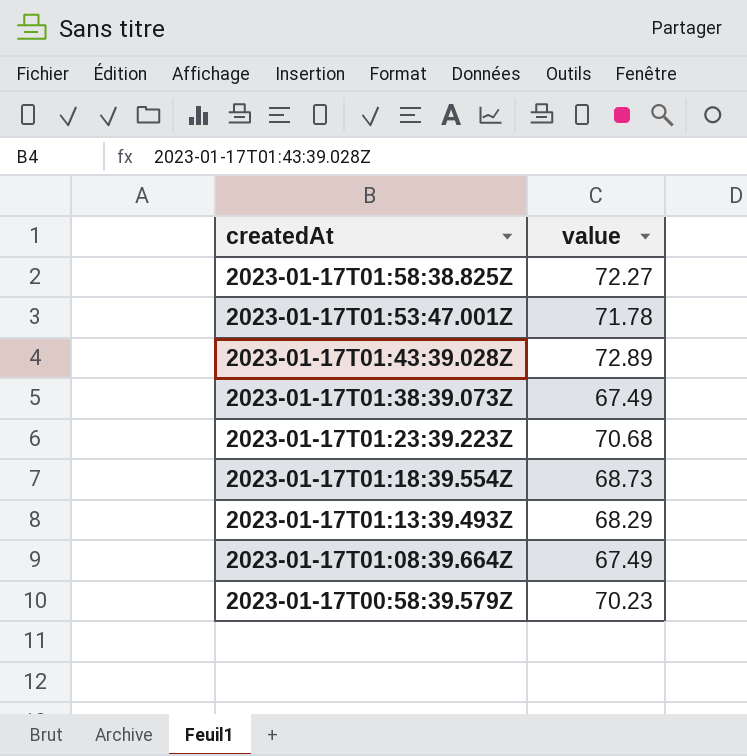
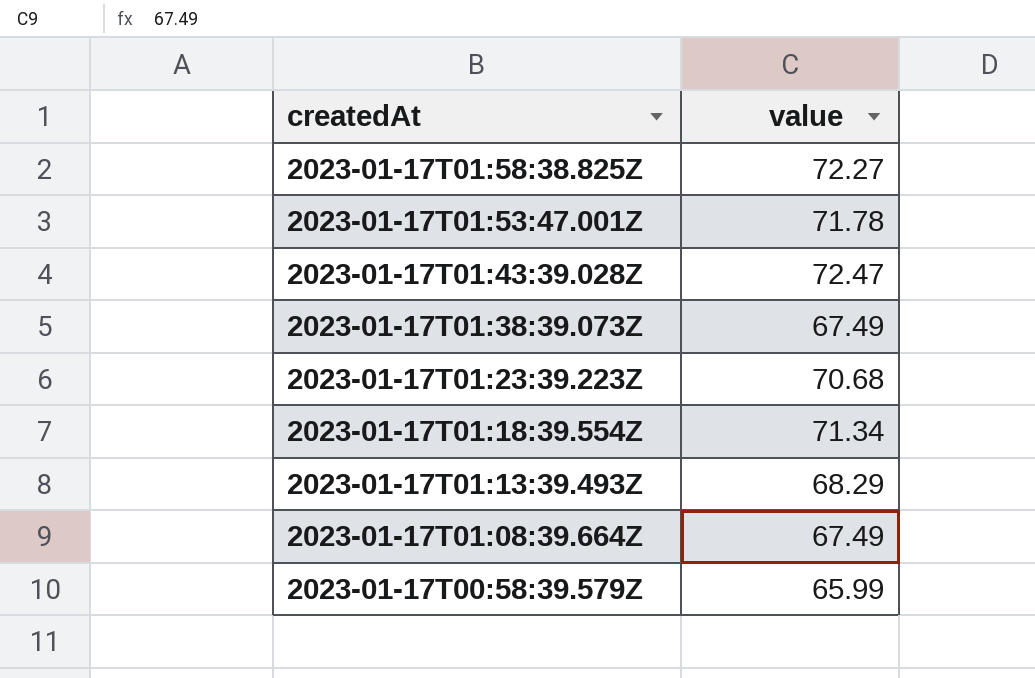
2023-01-17T01:43:39.028Z | value: 72.89 -> 72.47
2023-01-17T01:18:39.554Z | value: 68.73 -> 71.34
2023-01-17T00:58:39.579Z | value: 70.23 -> 65.99

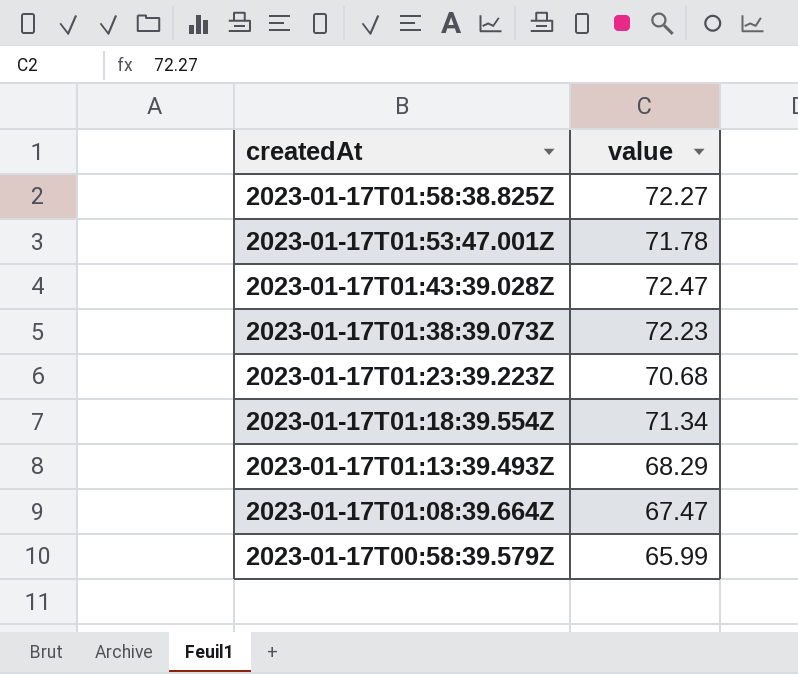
2023-01-17T01:38:39.073Z | value: 67.49 -> 72.23
2023-01-17T01:08:39.664Z | value: 67.49 -> 67.47

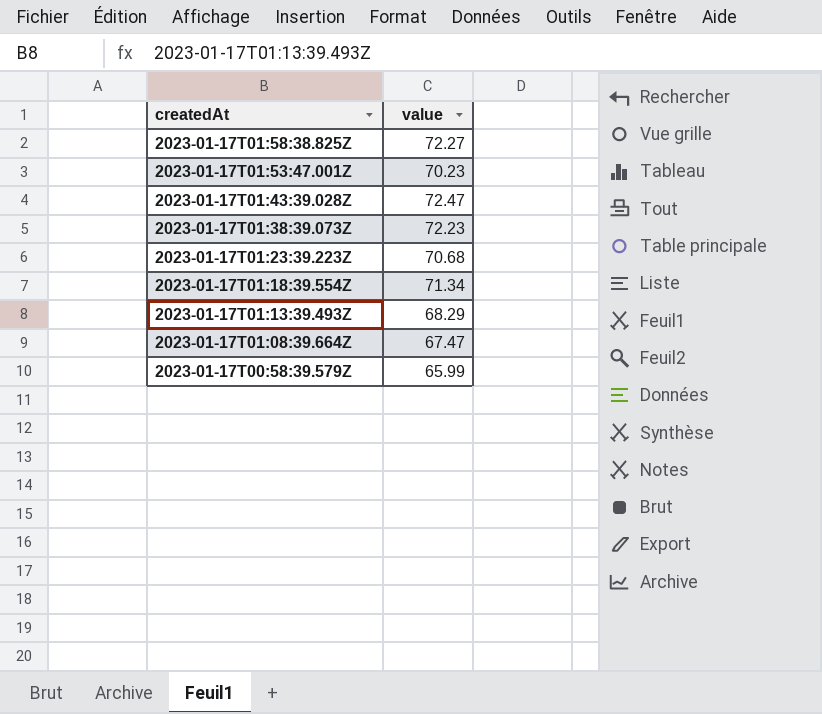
2023-01-17T01:53:47.001Z | value: 71.78 -> 70.23

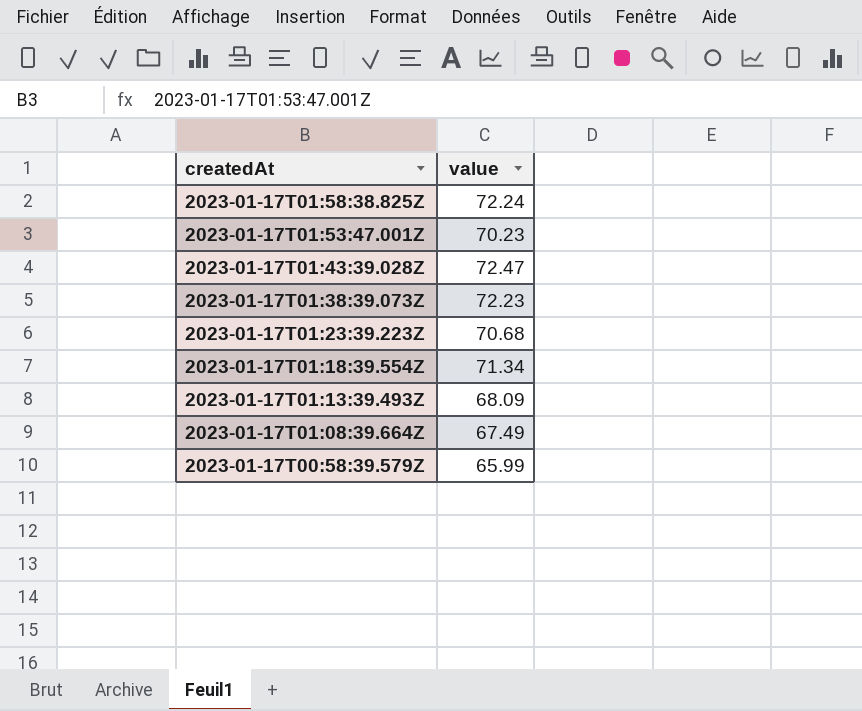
2023-01-17T01:58:38.825Z | value: 72.27 -> 72.24
2023-01-17T01:13:39.493Z | value: 68.29 -> 68.09
2023-01-17T01:08:39.664Z | value: 67.47 -> 67.49

